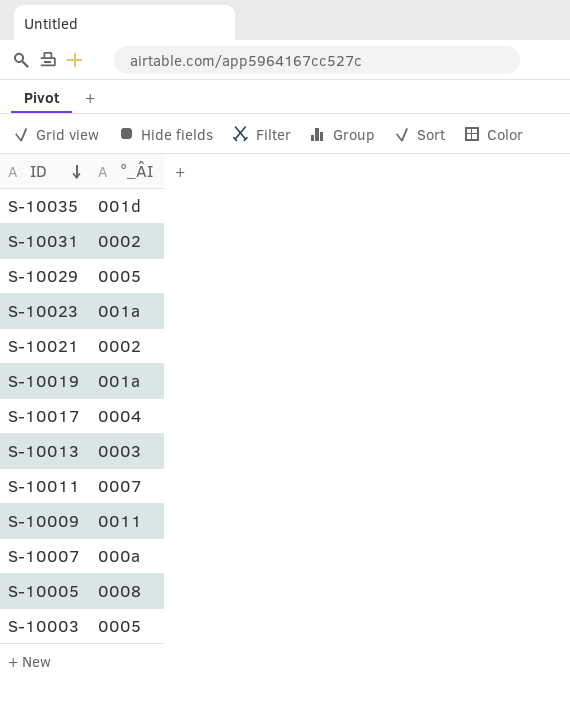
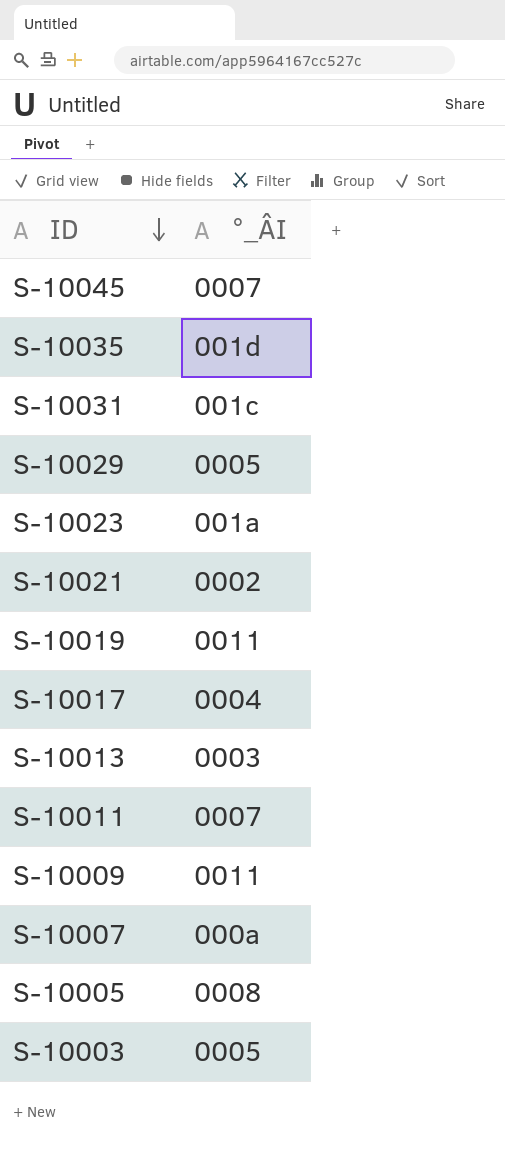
row S-10045: none -> 0007
S-10031 | °_ÂI: 0002 -> 001c
S-10019 | °_ÂI: 001a -> 0011

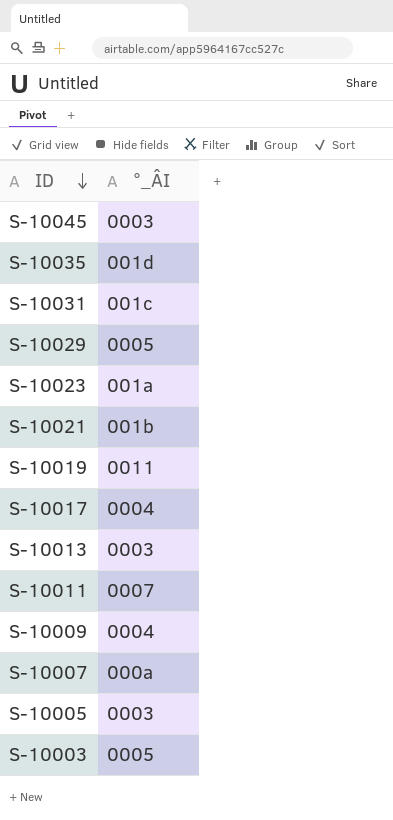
S-10045 | °_ÂI: 0007 -> 0003
S-10021 | °_ÂI: 0002 -> 001b
S-10009 | °_ÂI: 0011 -> 0004
S-10005 | °_ÂI: 0008 -> 0003

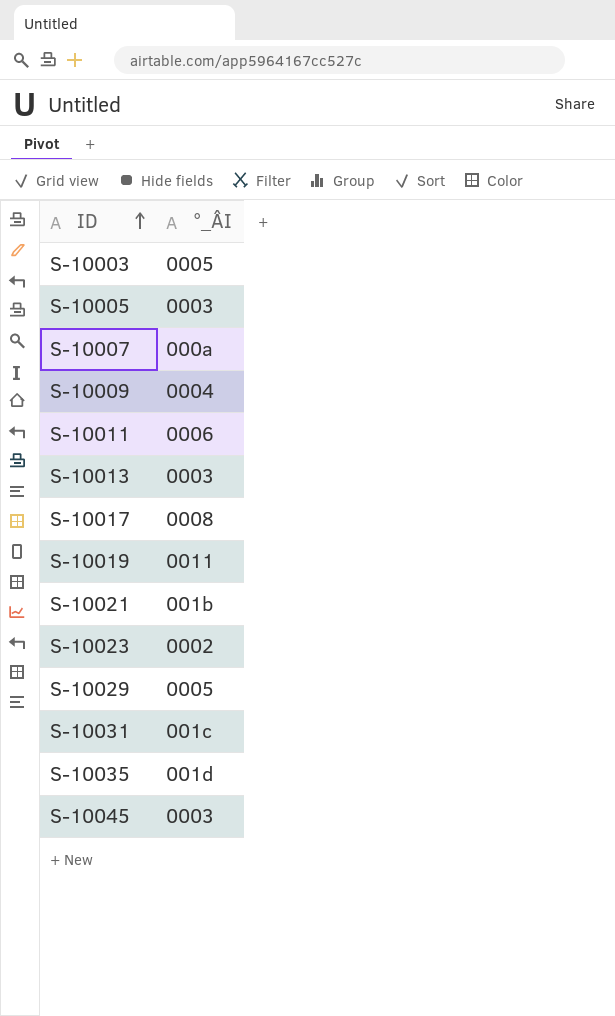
row order: ID descending -> ID ascending
S-10011 | °_ÂI: 0007 -> 0006
S-10017 | °_ÂI: 0004 -> 0008
S-10023 | °_ÂI: 001a -> 0002

